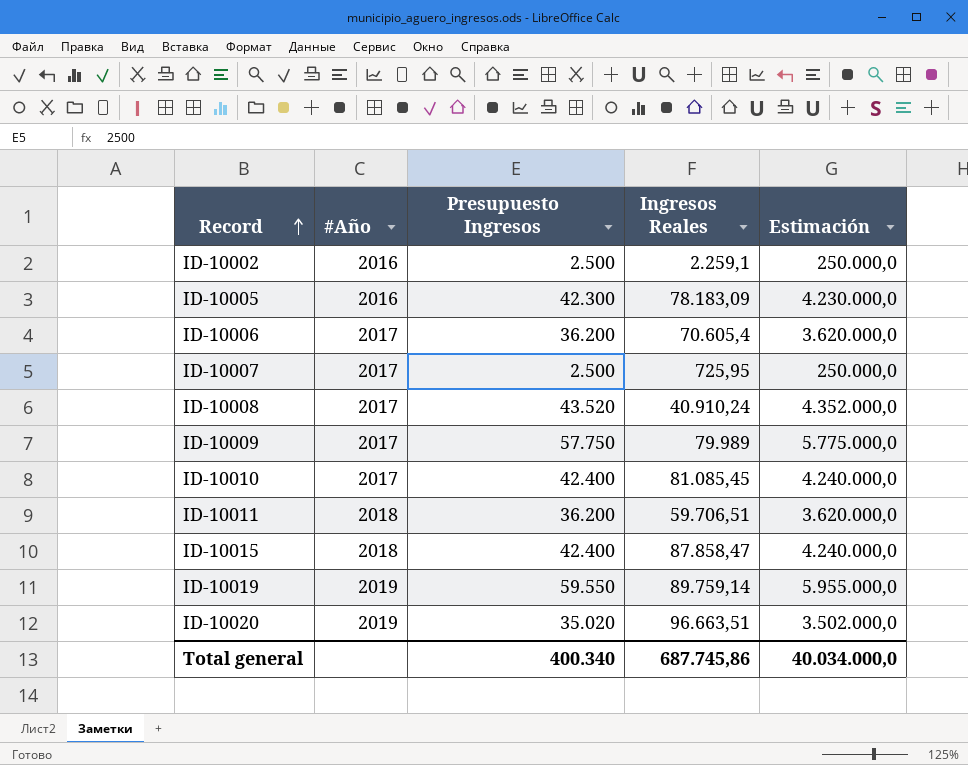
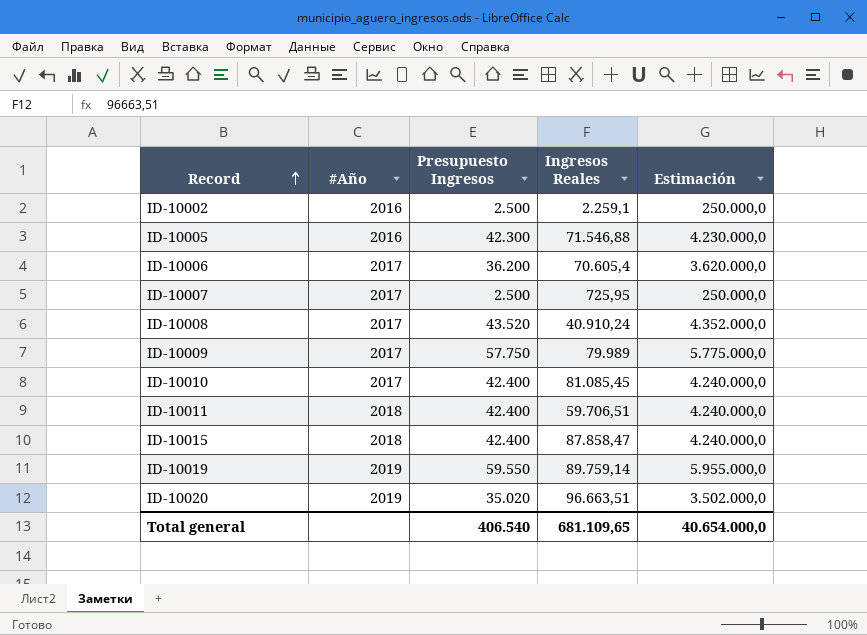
ID-10005 | Ingresos Reales: 78.183,09 -> 71.546,88
ID-10011 | Presupuesto Ingresos: 36.200 -> 42.400
ID-10011 | Estimación: 3.620.000,0 -> 4.240.000,0
Total general | Presupuesto Ingresos: 400.340 -> 406.540
Total general | Ingresos Reales: 687.745,86 -> 681.109,65
Total general | Estimación: 40.034.000,0 -> 40.654.000,0

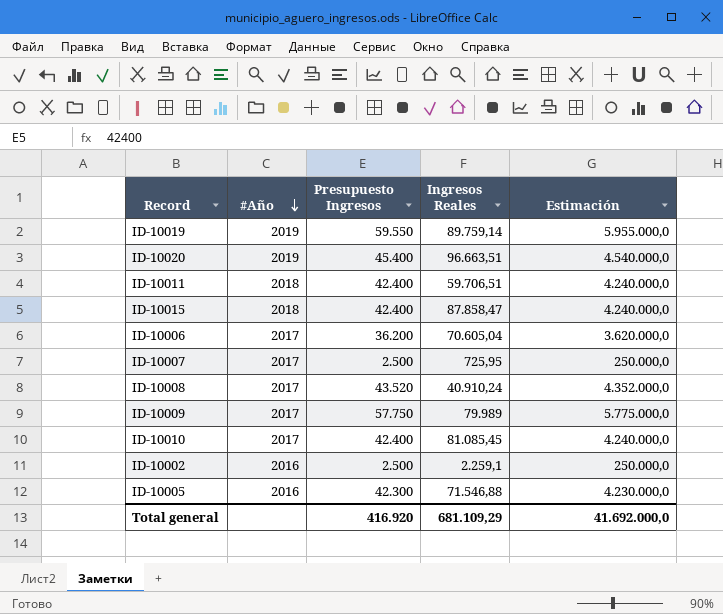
row order: Record ascending -> #Año descending
ID-10020 | Presupuesto Ingresos: 35.020 -> 45.400
ID-10020 | Estimación: 3.502.000,0 -> 4.540.000,0
ID-10006 | Ingresos Reales: 70.605,4 -> 70.605,04
Total general | Presupuesto Ingresos: 406.540 -> 416.920
Total general | Ingresos Reales: 681.109,65 -> 681.109,29
Total general | Estimación: 40.654.000,0 -> 41.692.000,0

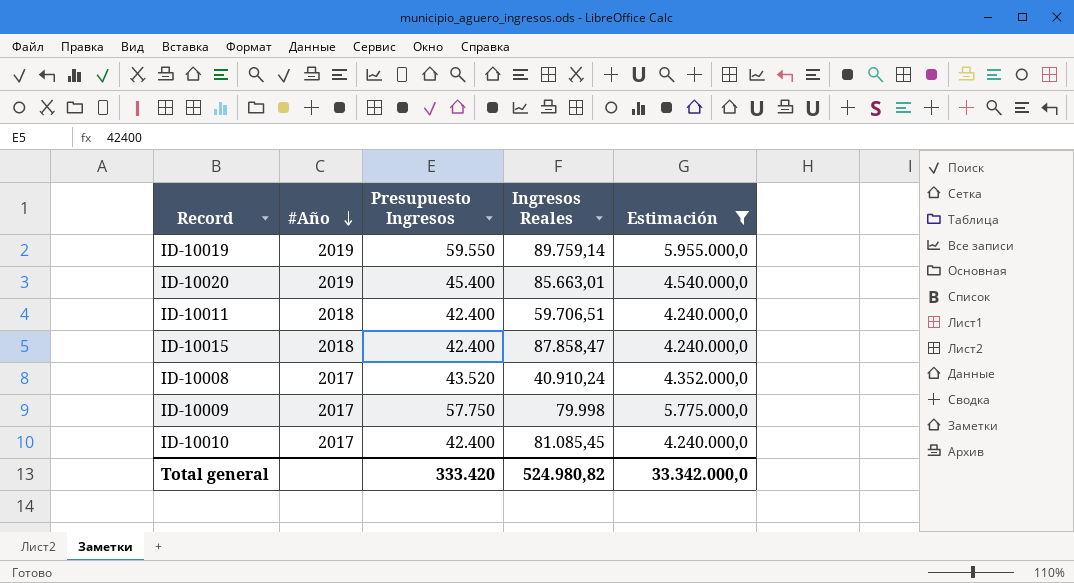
filter: none -> Estimación >= 4.240.000,0
ID-10020 | Ingresos Reales: 96.663,51 -> 85.663,01
ID-10009 | Ingresos Reales: 79.989 -> 79.998
Total general | Presupuesto Ingresos: 416.920 -> 333.420
Total general | Ingresos Reales: 681.109,29 -> 524.980,82
Total general | Estimación: 41.692.000,0 -> 33.342.000,0

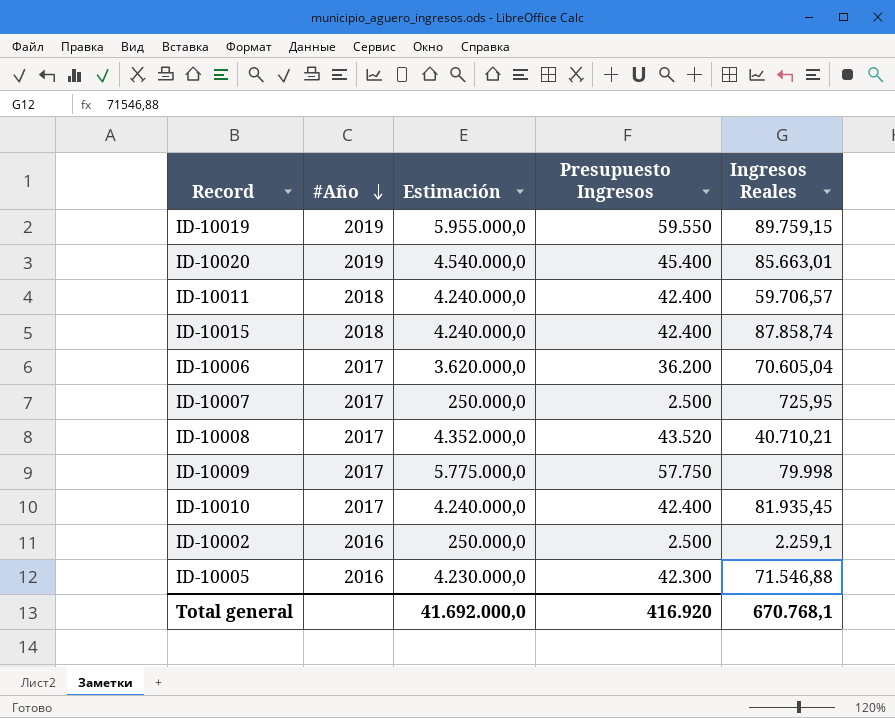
filter: Estimación >= 4.240.000,0 -> none
column Estimación | position: 5 -> 3
ID-10019 | Ingresos Reales: 89.759,14 -> 89.759,15
ID-10011 | Ingresos Reales: 59.706,51 -> 59.706,57
ID-10015 | Ingresos Reales: 87.858,47 -> 87.858,74
ID-10008 | Ingresos Reales: 40.910,24 -> 40.710,21
ID-10010 | Ingresos Reales: 81.085,45 -> 81.935,45
Total general | Estimación: 33.342.000,0 -> 41.692.000,0
Total general | Presupuesto Ingresos: 333.420 -> 416.920
Total general | Ingresos Reales: 524.980,82 -> 670.768,1

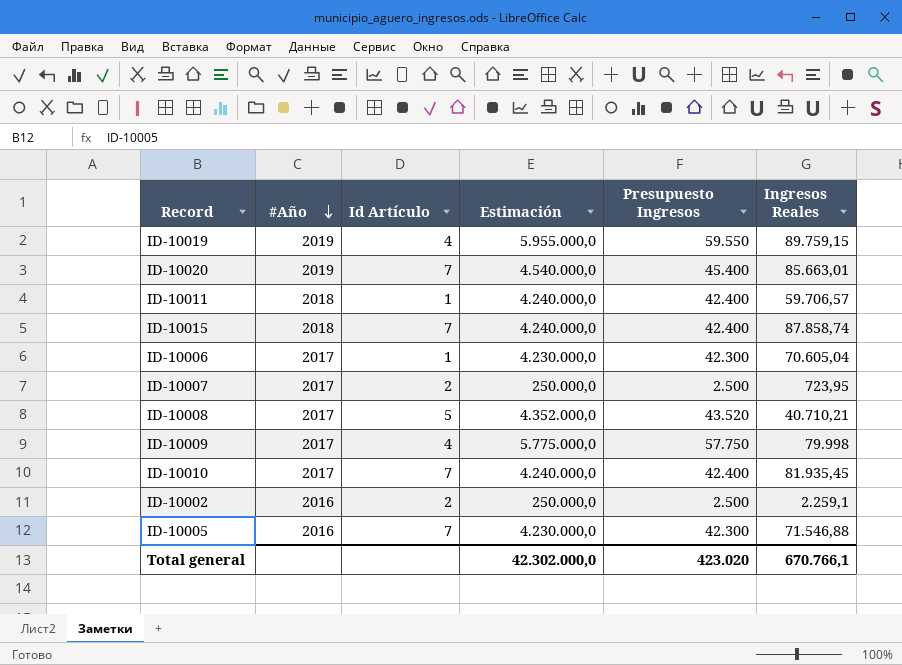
column Id Artículo | position: none -> 3
ID-10006 | Estimación: 3.620.000,0 -> 4.230.000,0
ID-10006 | Presupuesto Ingresos: 36.200 -> 42.300
ID-10007 | Ingresos Reales: 725,95 -> 723,95
Total general | Estimación: 41.692.000,0 -> 42.302.000,0
Total general | Presupuesto Ingresos: 416.920 -> 423.020
Total general | Ingresos Reales: 670.768,1 -> 670.766,1

